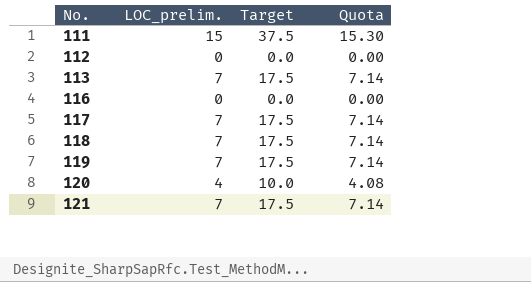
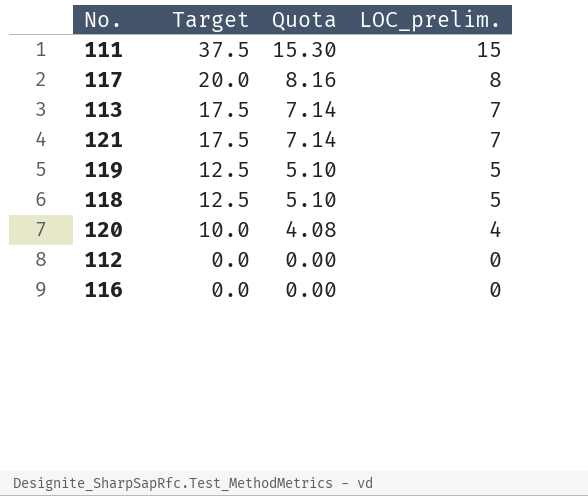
row order: No. ascending -> Target descending
column LOC_prelim. | position: 2 -> 4
117 | Target: 17.5 -> 20.0
117 | Quota: 7.14 -> 8.16
117 | LOC_prelim.: 7 -> 8
119 | Target: 17.5 -> 12.5
119 | Quota: 7.14 -> 5.10
119 | LOC_prelim.: 7 -> 5
118 | Target: 17.5 -> 12.5
118 | Quota: 7.14 -> 5.10
118 | LOC_prelim.: 7 -> 5

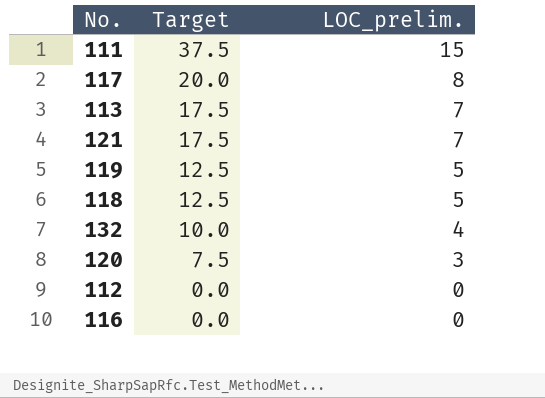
column Quota | formula: [LOC_prelim.] * 1.02 -> none
row 132: none -> 10.0 | 4
120 | Target: 10.0 -> 7.5
120 | LOC_prelim.: 4 -> 3

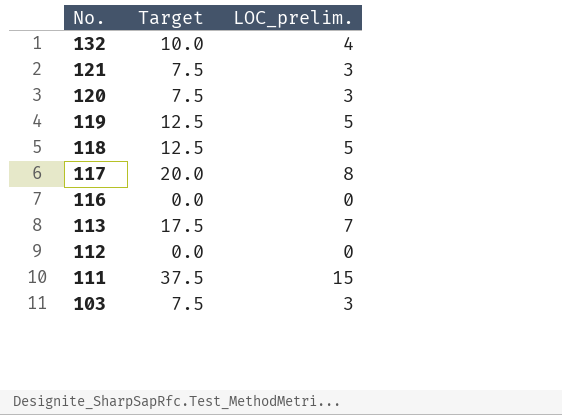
row order: Target descending -> No. descending
121 | Target: 17.5 -> 7.5
121 | LOC_prelim.: 7 -> 3
row 103: none -> 7.5 | 3

